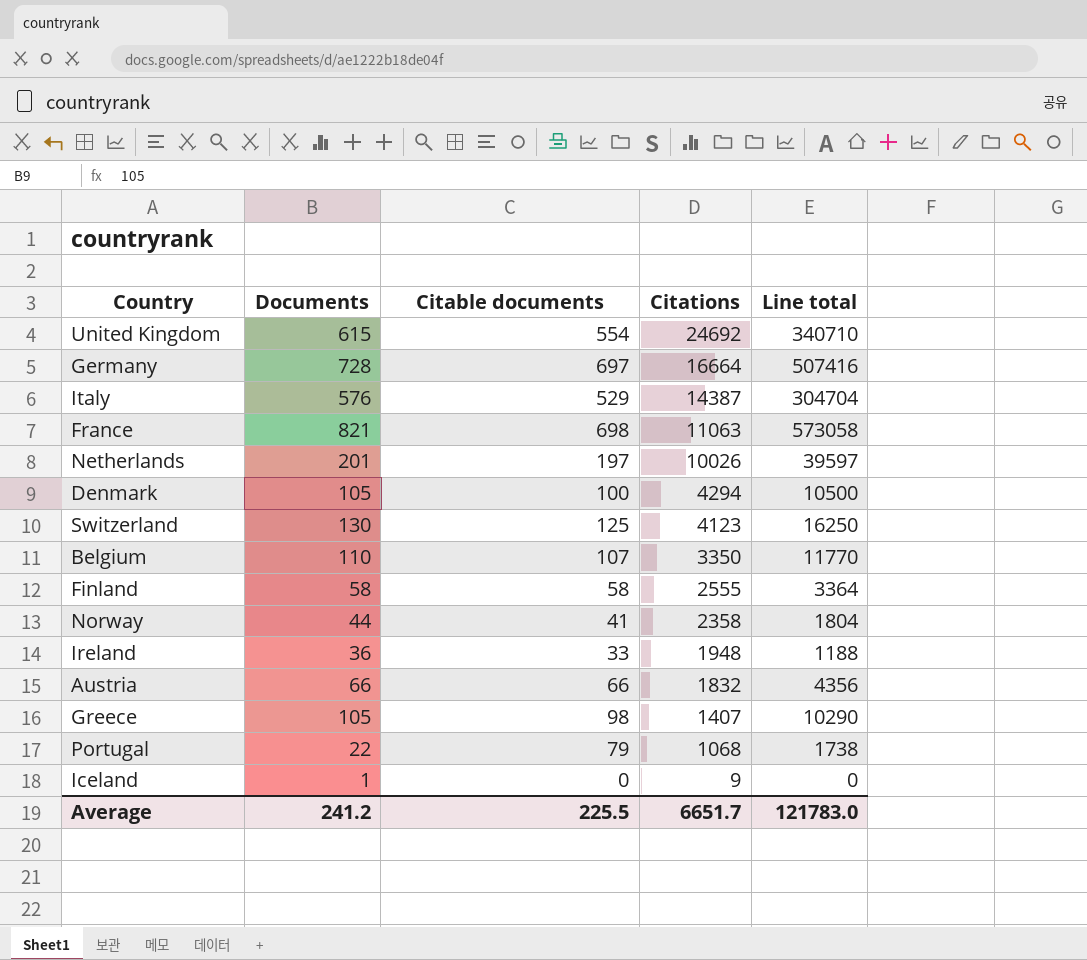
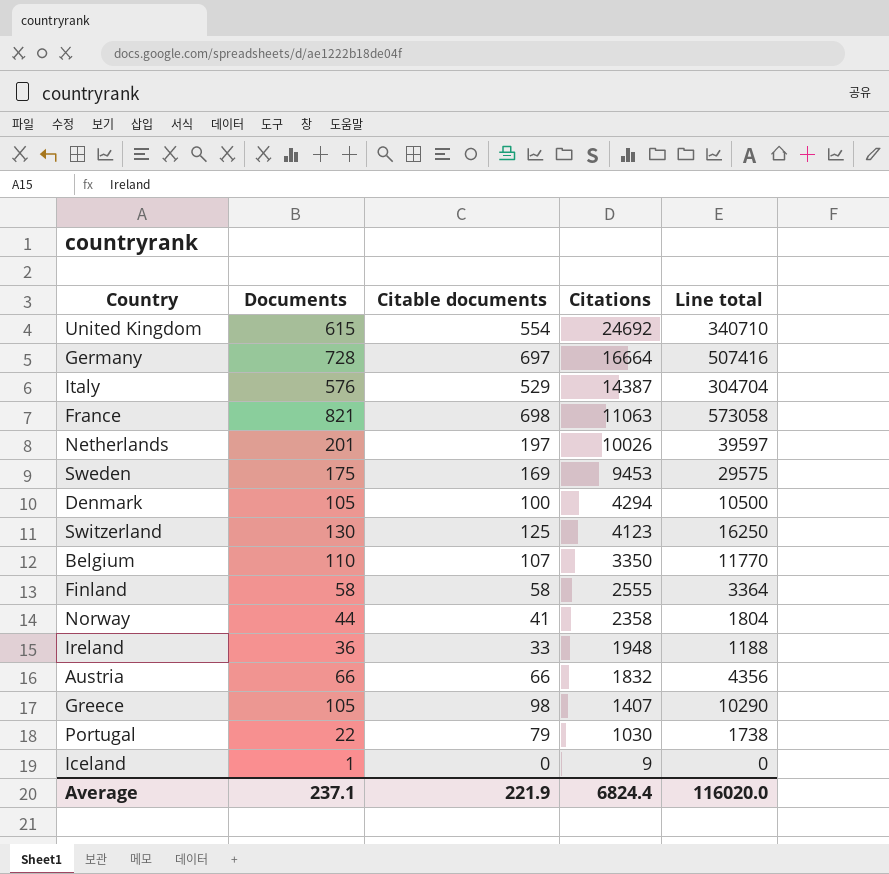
row Sweden: none -> 175 | 169 | 9453 | 29575
Portugal | Citations: 1068 -> 1030
Average | Documents: 241.2 -> 237.1
Average | Citable documents: 225.5 -> 221.9
Average | Citations: 6651.7 -> 6824.4
Average | Line total: 121783.0 -> 116020.0

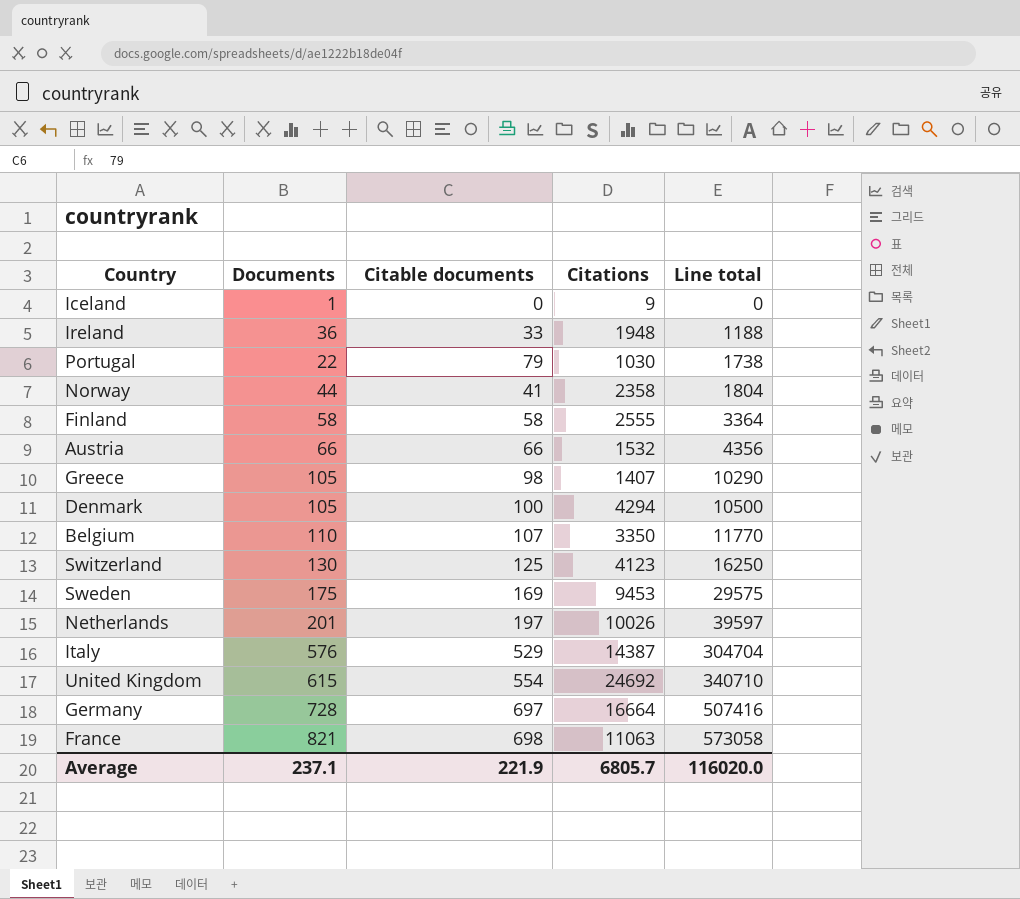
row order: Citations descending -> Line total ascending
Austria | Citations: 1832 -> 1532
Average | Citations: 6824.4 -> 6805.7

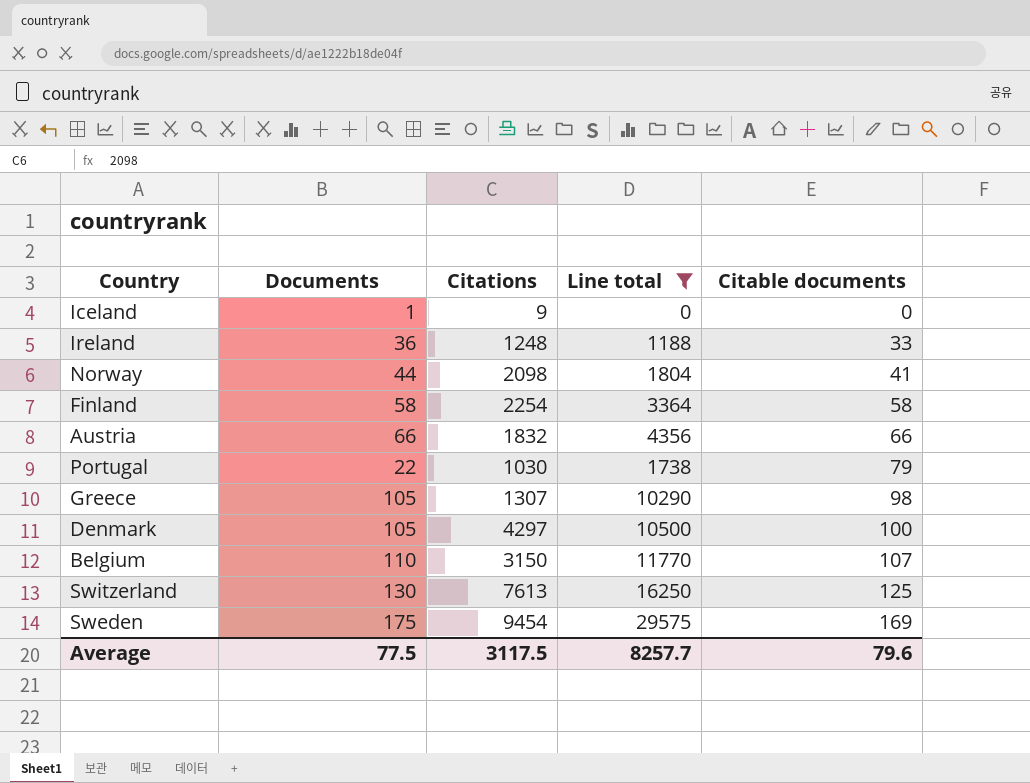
filter: none -> Line total <= 29575
row order: Line total ascending -> Citable documents ascending
column Citable documents | position: 3 -> 5
Ireland | Citations: 1948 -> 1248
Norway | Citations: 2358 -> 2098
Finland | Citations: 2555 -> 2254
Austria | Citations: 1532 -> 1832
Greece | Citations: 1407 -> 1307
Denmark | Citations: 4294 -> 4297
Belgium | Citations: 3350 -> 3150
Switzerland | Citations: 4123 -> 7613
Sweden | Citations: 9453 -> 9454
Average | Documents: 237.1 -> 77.5
Average | Citations: 6805.7 -> 3117.5
Average | Line total: 116020.0 -> 8257.7
Average | Citable documents: 221.9 -> 79.6

